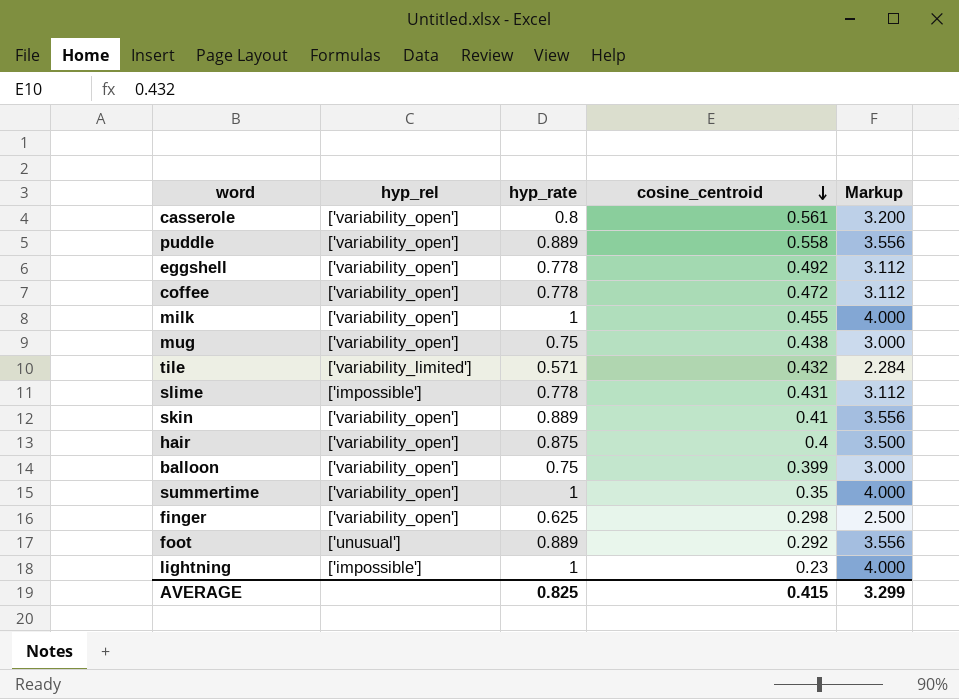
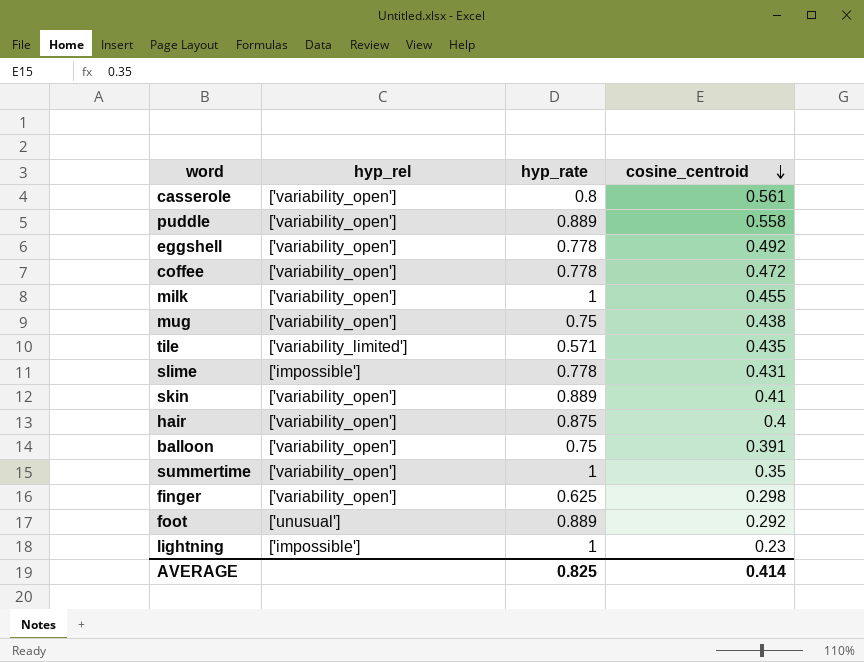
column Markup | formula: [hyp_rate] * 4 -> none
tile | cosine_centroid: 0.432 -> 0.435
balloon | cosine_centroid: 0.399 -> 0.391
AVERAGE | cosine_centroid: 0.415 -> 0.414

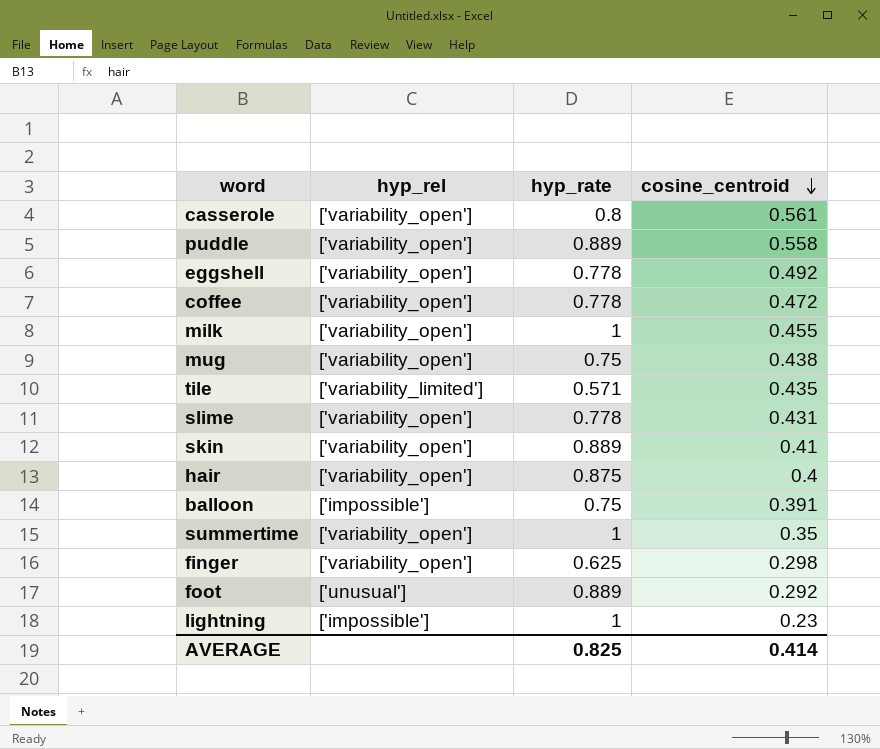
slime | hyp_rel: ['impossible'] -> ['variability_open']
balloon | hyp_rel: ['variability_open'] -> ['impossible']

